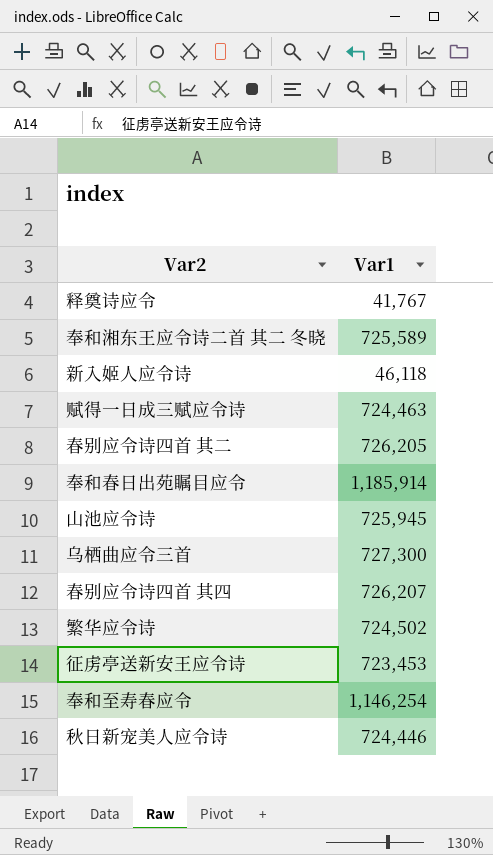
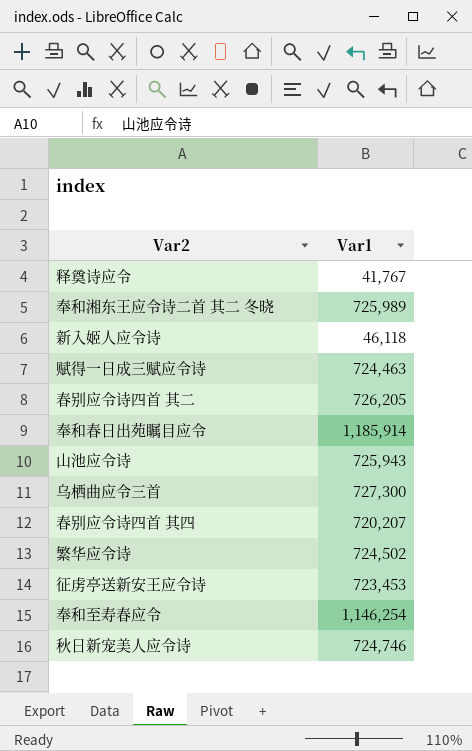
奉和湘东王应令诗二首 其二 冬晓 | Var1: 725,589 -> 725,989
山池应令诗 | Var1: 725,945 -> 725,943
春别应令诗四首 其四 | Var1: 726,207 -> 720,207
秋日新宠美人应令诗 | Var1: 724,446 -> 724,746

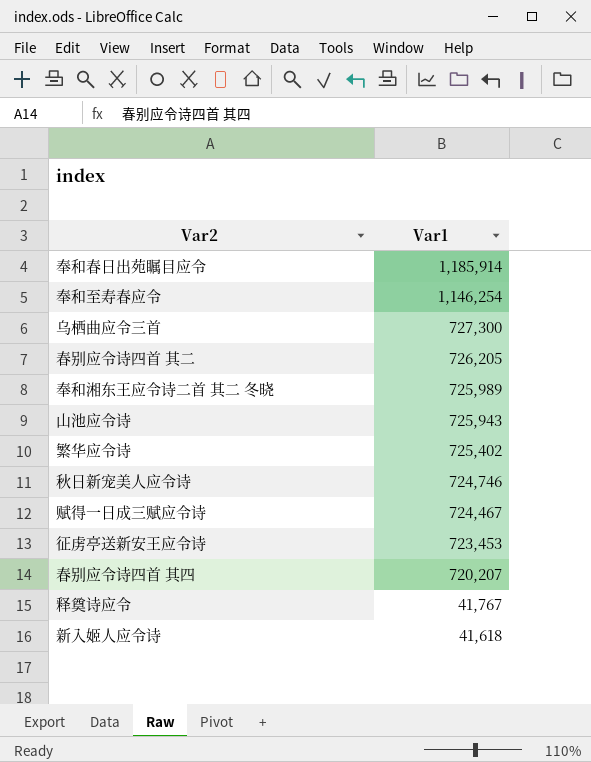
row order: none -> Var1 descending
繁华应令诗 | Var1: 724,502 -> 725,402
赋得一日成三赋应令诗 | Var1: 724,463 -> 724,467
新入姬人应令诗 | Var1: 46,118 -> 41,618

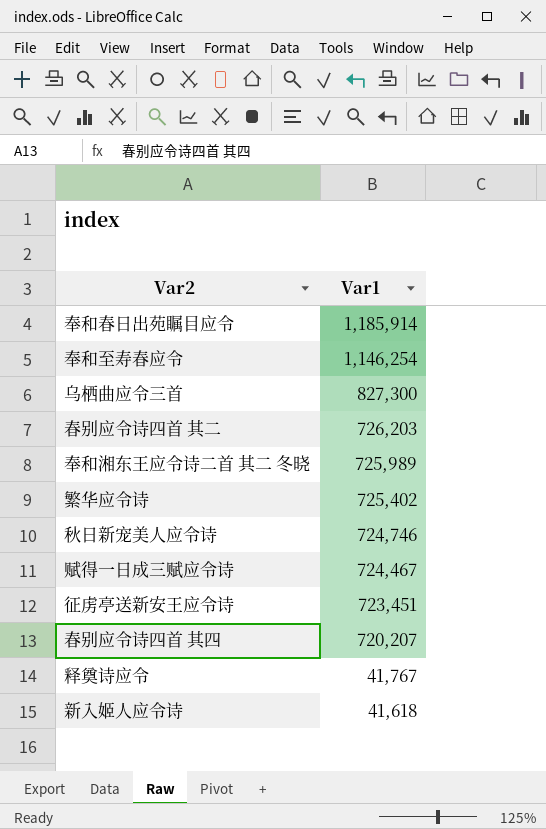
row 山池应令诗: 725,943 -> none
乌栖曲应令三首 | Var1: 727,300 -> 827,300
春别应令诗四首 其二 | Var1: 726,205 -> 726,203
征虏亭送新安王应令诗 | Var1: 723,453 -> 723,451

